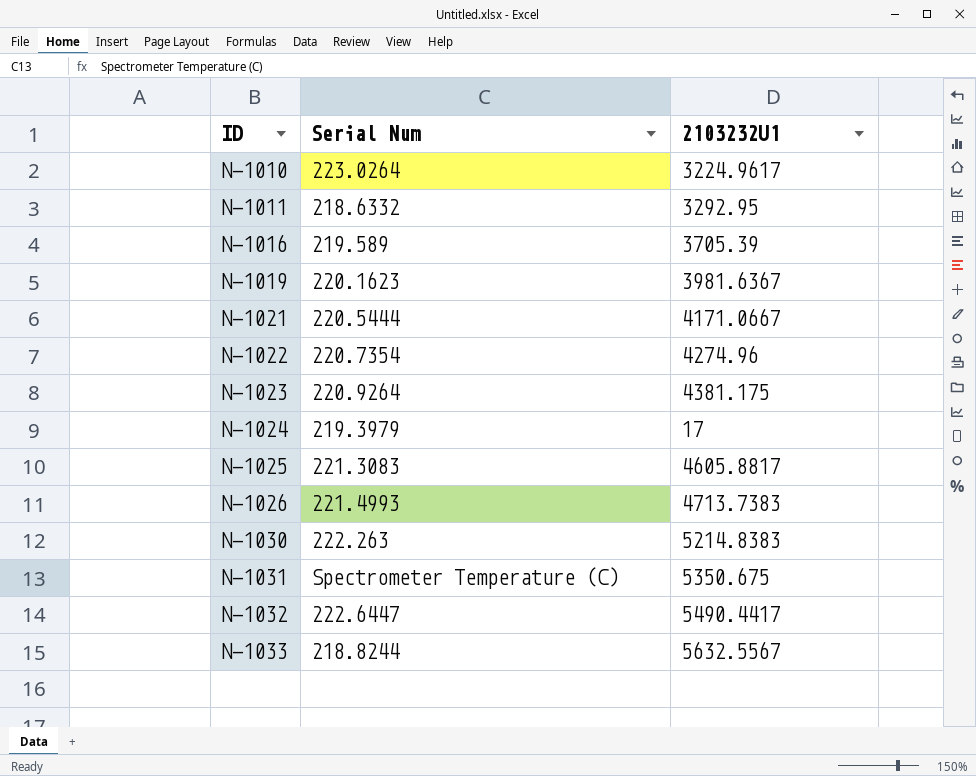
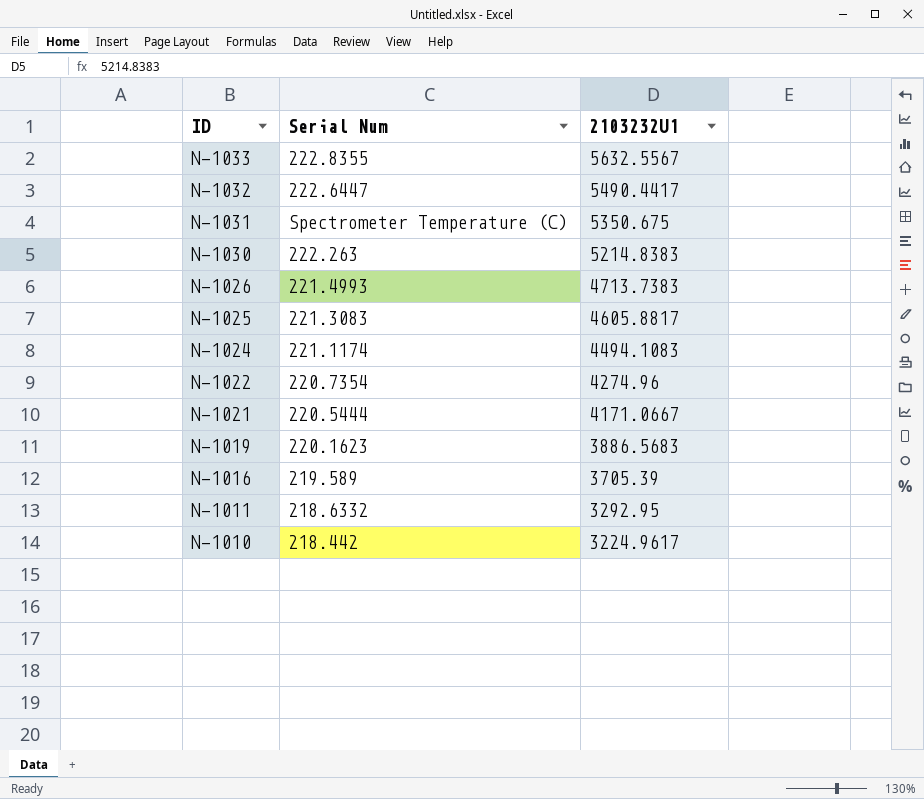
row order: ID ascending -> ID descending
row N-1023: 220.9264 | 4381.175 -> none
N-1033 | Serial Num: 218.8244 -> 222.8355
N-1024 | Serial Num: 219.3979 -> 221.1174
N-1024 | 2103232U1: 17 -> 4494.1083
N-1019 | 2103232U1: 3981.6367 -> 3886.5683
N-1010 | Serial Num: 223.0264 -> 218.442

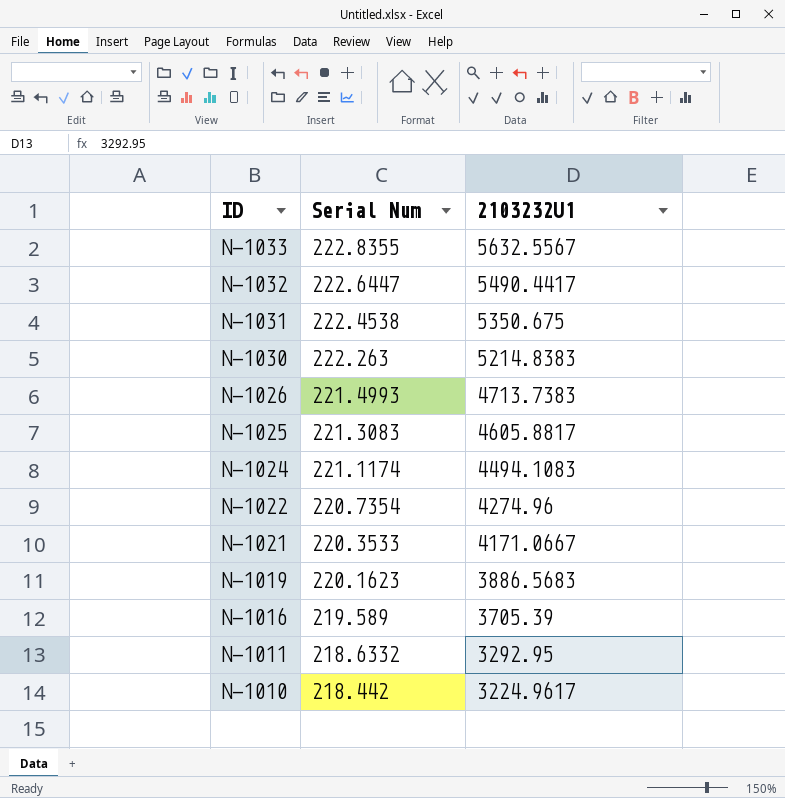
N-1031 | Serial Num: Spectrometer Temperature (C) -> 222.4538
N-1021 | Serial Num: 220.5444 -> 220.3533

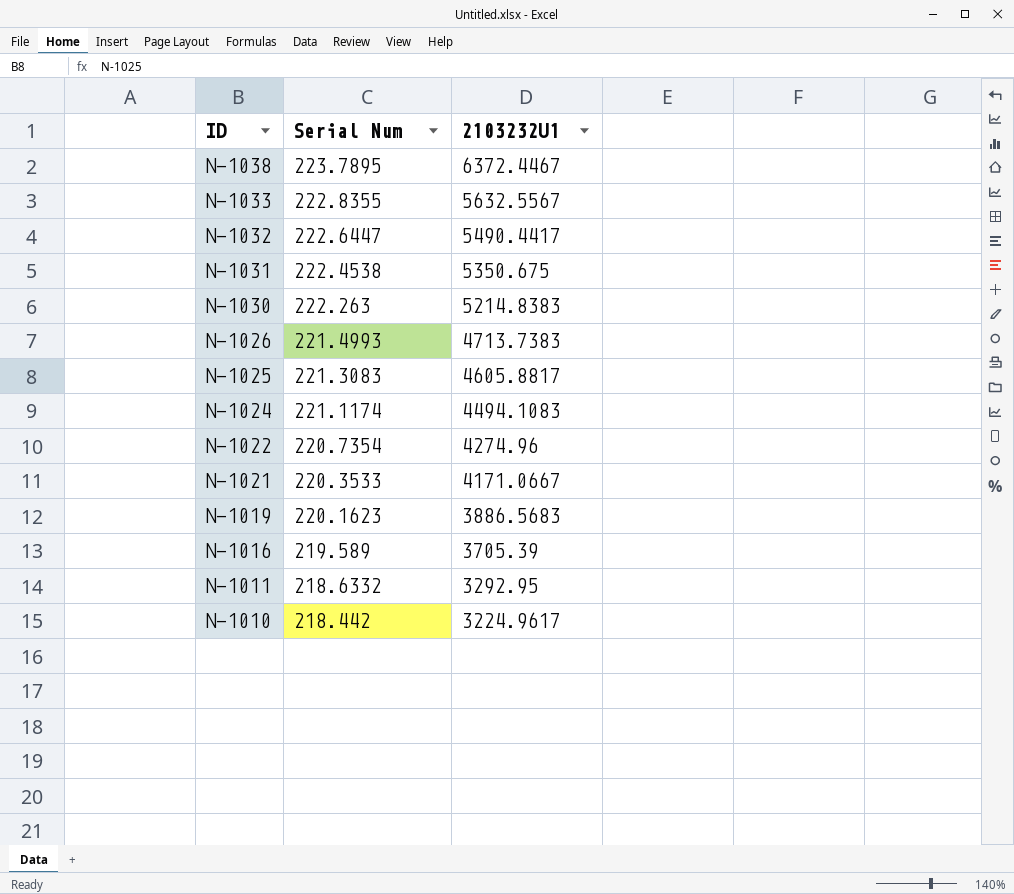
row N-1038: none -> 223.7895 | 6372.4467

